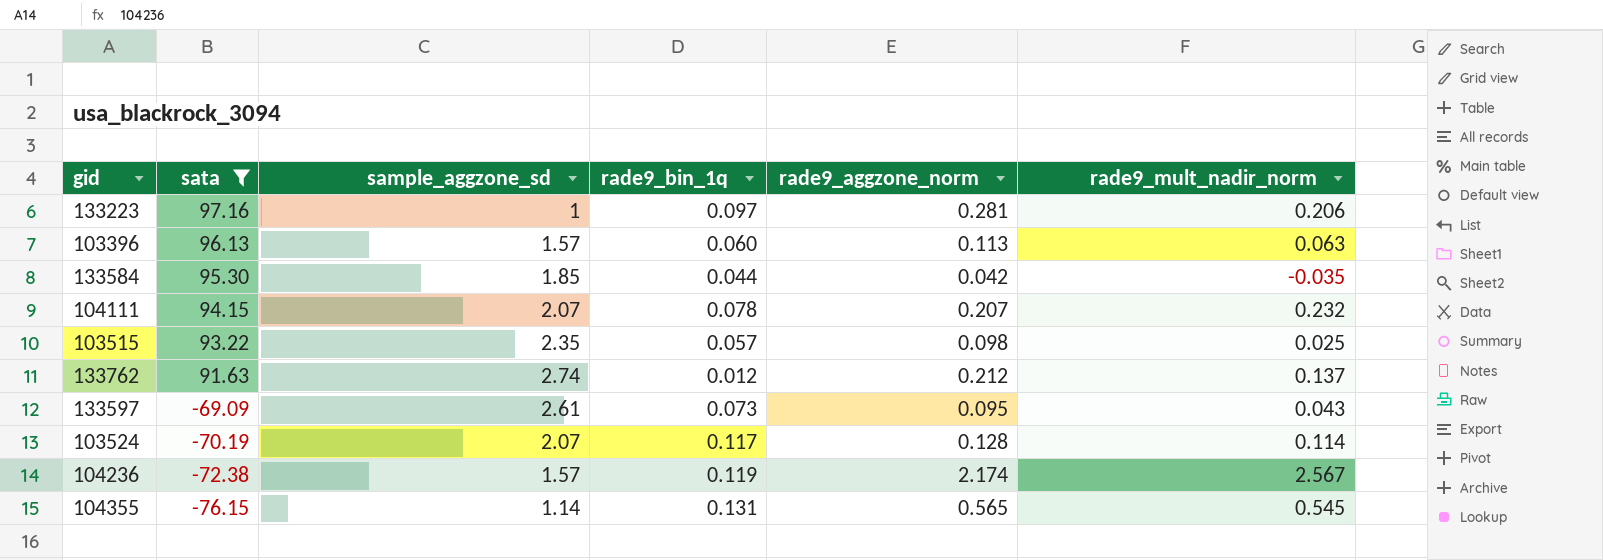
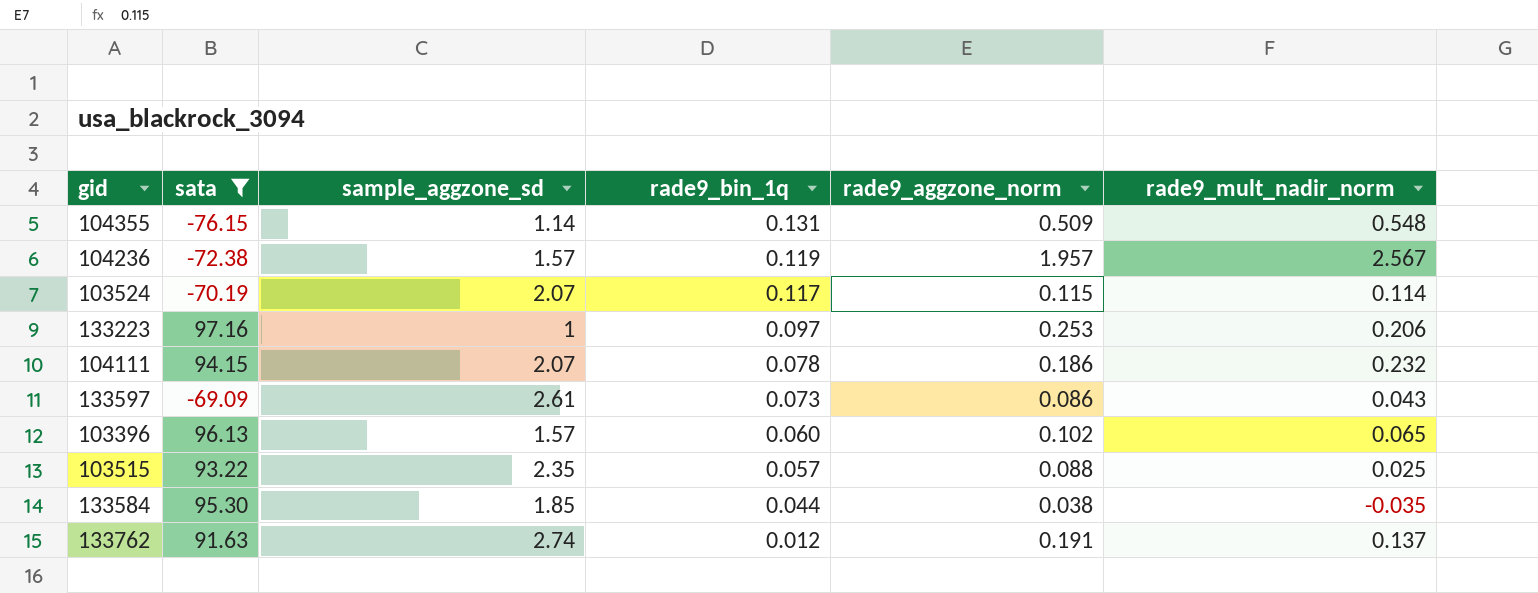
row order: sata descending -> rade9_bin_1q descending
104355 | rade9_aggzone_norm: 0.565 -> 0.509
104355 | rade9_mult_nadir_norm: 0.545 -> 0.548
104236 | rade9_aggzone_norm: 2.174 -> 1.957
103524 | rade9_aggzone_norm: 0.128 -> 0.115
133223 | rade9_aggzone_norm: 0.281 -> 0.253
104111 | rade9_aggzone_norm: 0.207 -> 0.186
133597 | rade9_aggzone_norm: 0.095 -> 0.086
103396 | rade9_aggzone_norm: 0.113 -> 0.102
103396 | rade9_mult_nadir_norm: 0.063 -> 0.065
103515 | rade9_aggzone_norm: 0.098 -> 0.088
133584 | rade9_aggzone_norm: 0.042 -> 0.038
133762 | rade9_aggzone_norm: 0.212 -> 0.191

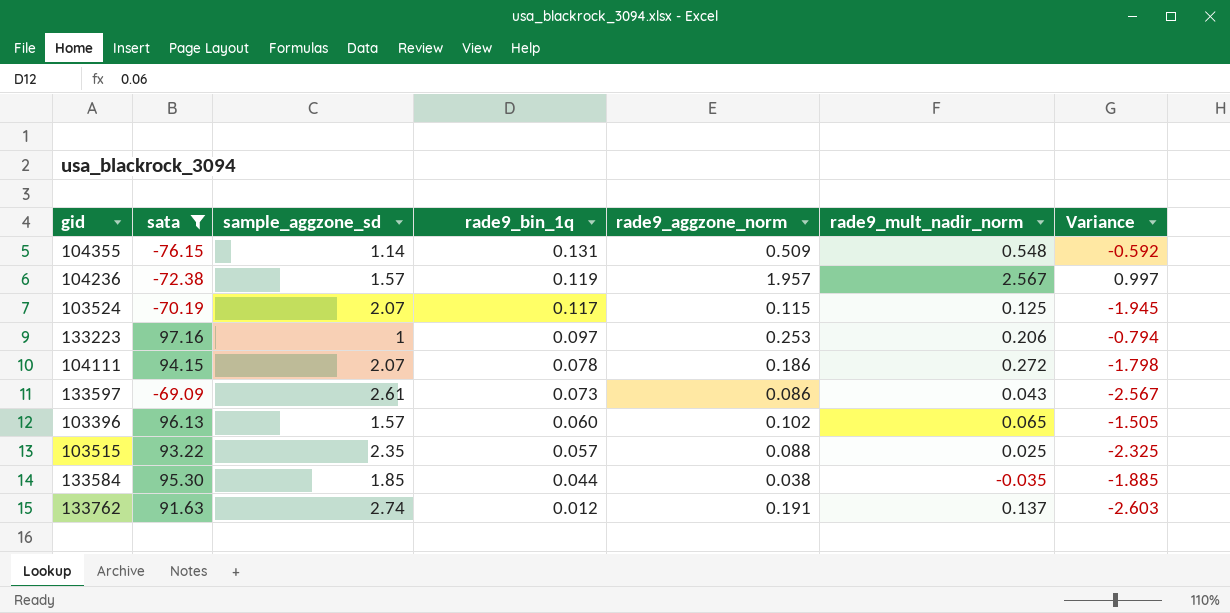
column Variance | formula: none -> [rade9_mult_nadir_norm] - [sample_aggzone_sd]
103524 | rade9_mult_nadir_norm: 0.114 -> 0.125
104111 | rade9_mult_nadir_norm: 0.232 -> 0.272

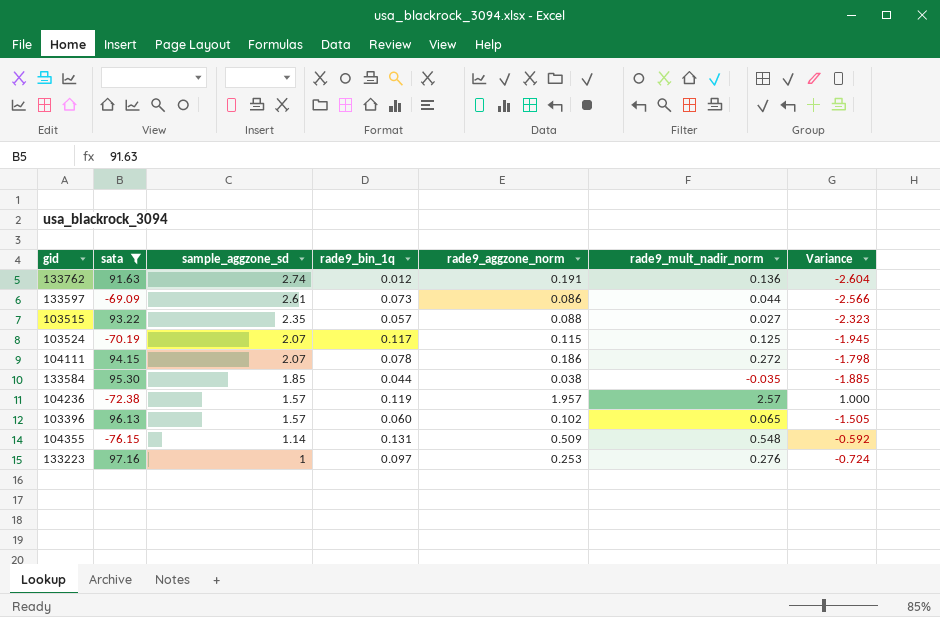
row order: rade9_bin_1q descending -> sample_aggzone_sd descending
133762 | rade9_mult_nadir_norm: 0.137 -> 0.136
133762 | Variance: -2.603 -> -2.604
133597 | rade9_mult_nadir_norm: 0.043 -> 0.044
133597 | Variance: -2.567 -> -2.566
103515 | rade9_mult_nadir_norm: 0.025 -> 0.027
103515 | Variance: -2.325 -> -2.323
104236 | rade9_mult_nadir_norm: 2.567 -> 2.57
104236 | Variance: 0.997 -> 1.000
133223 | rade9_mult_nadir_norm: 0.206 -> 0.276
133223 | Variance: -0.794 -> -0.724

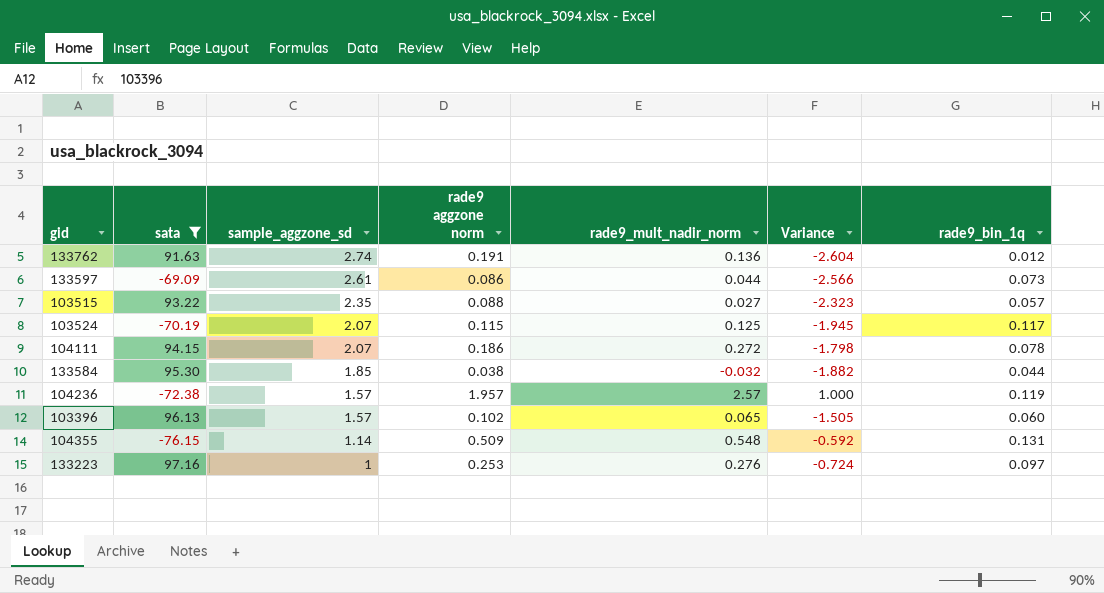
column name: rade9_aggzone_norm -> rade9 aggzone norm
column rade9_bin_1q | position: 4 -> 7
133584 | rade9_mult_nadir_norm: -0.035 -> -0.032
133584 | Variance: -1.885 -> -1.882

